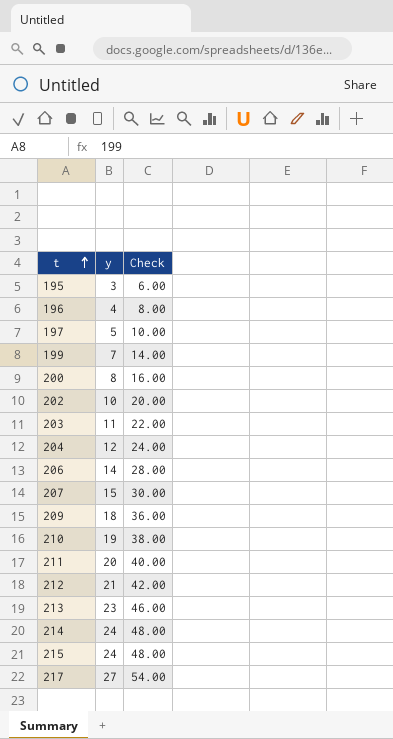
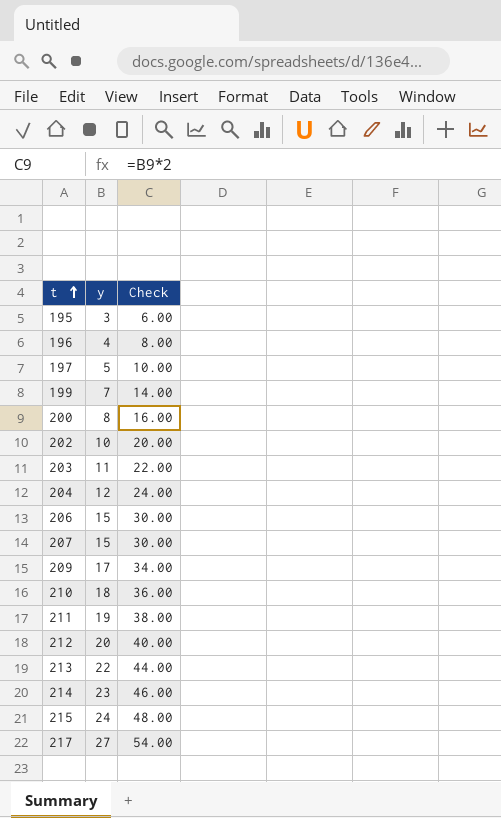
206 | y: 14 -> 15
206 | Check: 28.00 -> 30.00
209 | y: 18 -> 17
209 | Check: 36.00 -> 34.00
210 | y: 19 -> 18
210 | Check: 38.00 -> 36.00
211 | y: 20 -> 19
211 | Check: 40.00 -> 38.00
212 | y: 21 -> 20
212 | Check: 42.00 -> 40.00
213 | y: 23 -> 22
213 | Check: 46.00 -> 44.00
214 | y: 24 -> 23
214 | Check: 48.00 -> 46.00

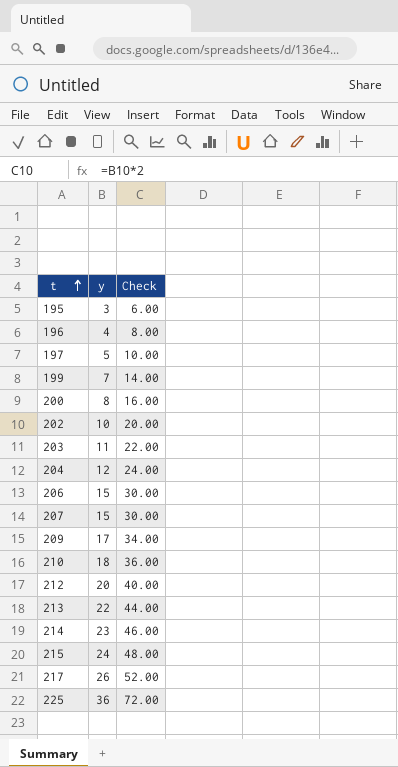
row 211: 19 | 38.00 -> none
217 | y: 27 -> 26
217 | Check: 54.00 -> 52.00
row 225: none -> 36 | 72.00

